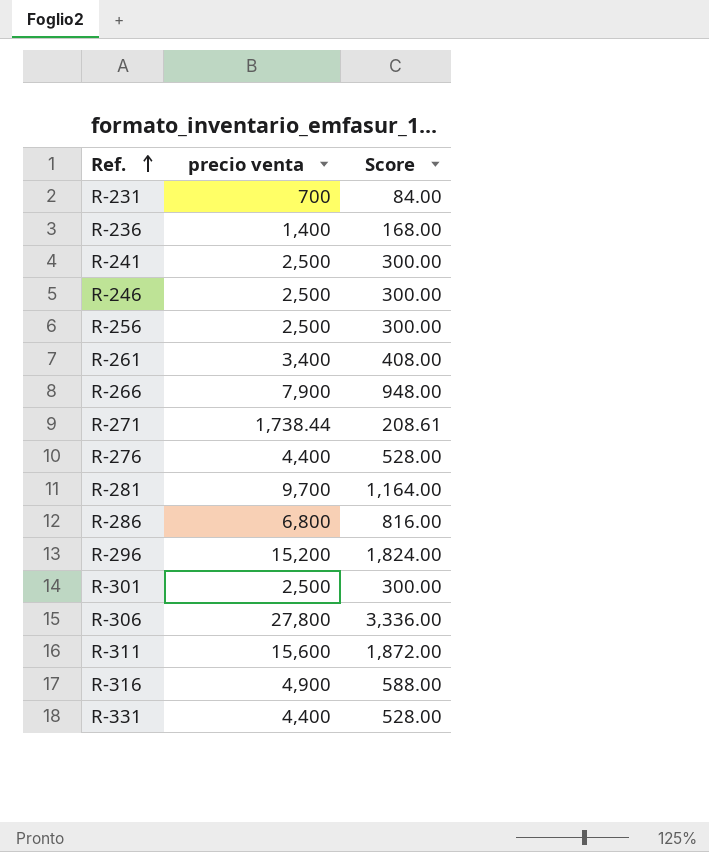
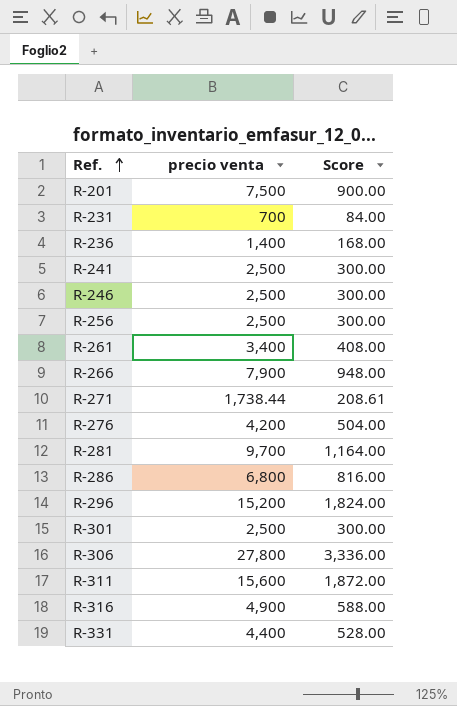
row R-201: none -> 7,500 | 900.00
R-276 | precio venta: 4,400 -> 4,200
R-276 | Score: 528.00 -> 504.00

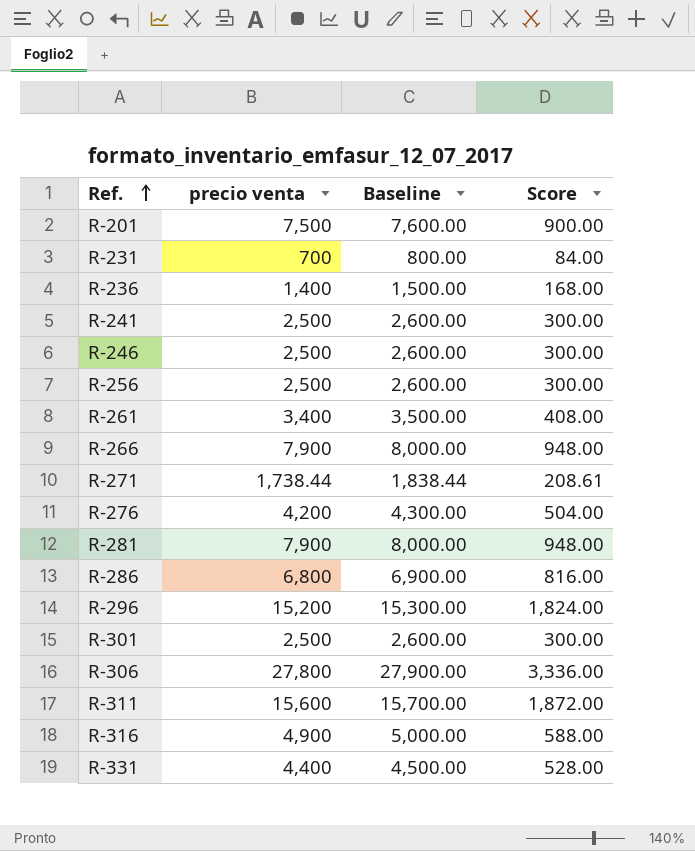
column Baseline | formula: none -> [precio venta] + 100
R-281 | precio venta: 9,700 -> 7,900
R-281 | Score: 1,164.00 -> 948.00

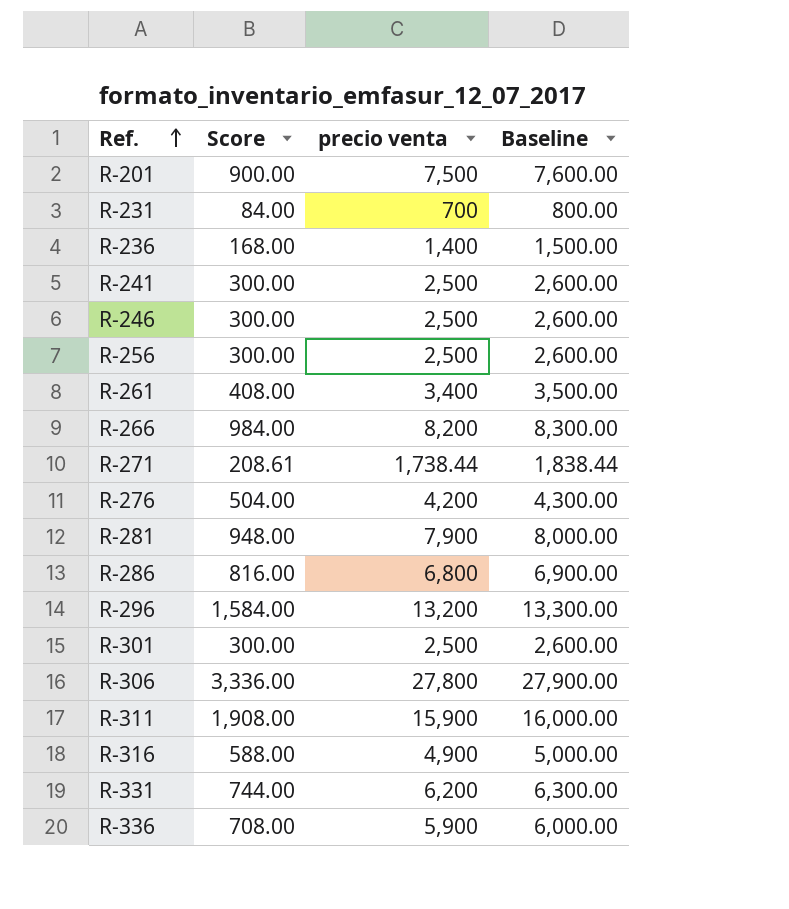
column Score | position: 4 -> 2
R-266 | Score: 948.00 -> 984.00
R-266 | precio venta: 7,900 -> 8,200
R-266 | Baseline: 8,000.00 -> 8,300.00
R-296 | Score: 1,824.00 -> 1,584.00
R-296 | precio venta: 15,200 -> 13,200
R-296 | Baseline: 15,300.00 -> 13,300.00
R-311 | Score: 1,872.00 -> 1,908.00
R-311 | precio venta: 15,600 -> 15,900
R-311 | Baseline: 15,700.00 -> 16,000.00
R-331 | Score: 528.00 -> 744.00
R-331 | precio venta: 4,400 -> 6,200
R-331 | Baseline: 4,500.00 -> 6,300.00
row R-336: none -> 708.00 | 5,900 | 6,000.00

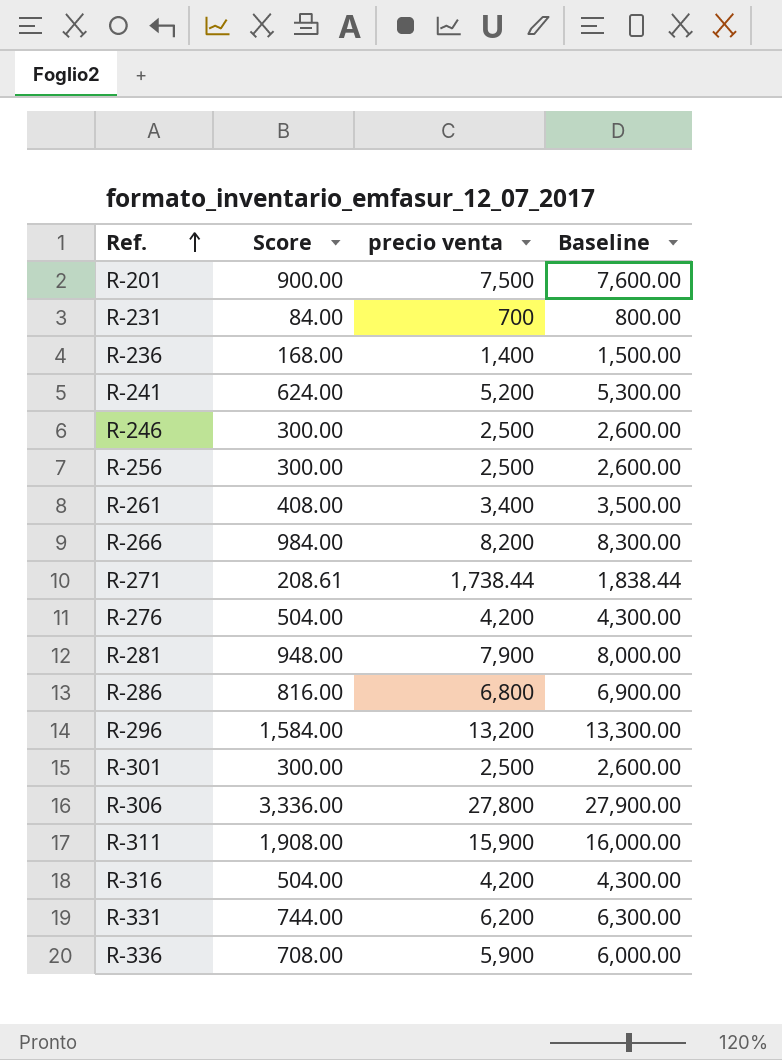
R-241 | Score: 300.00 -> 624.00
R-241 | precio venta: 2,500 -> 5,200
R-241 | Baseline: 2,600.00 -> 5,300.00
R-316 | Score: 588.00 -> 504.00
R-316 | precio venta: 4,900 -> 4,200
R-316 | Baseline: 5,000.00 -> 4,300.00

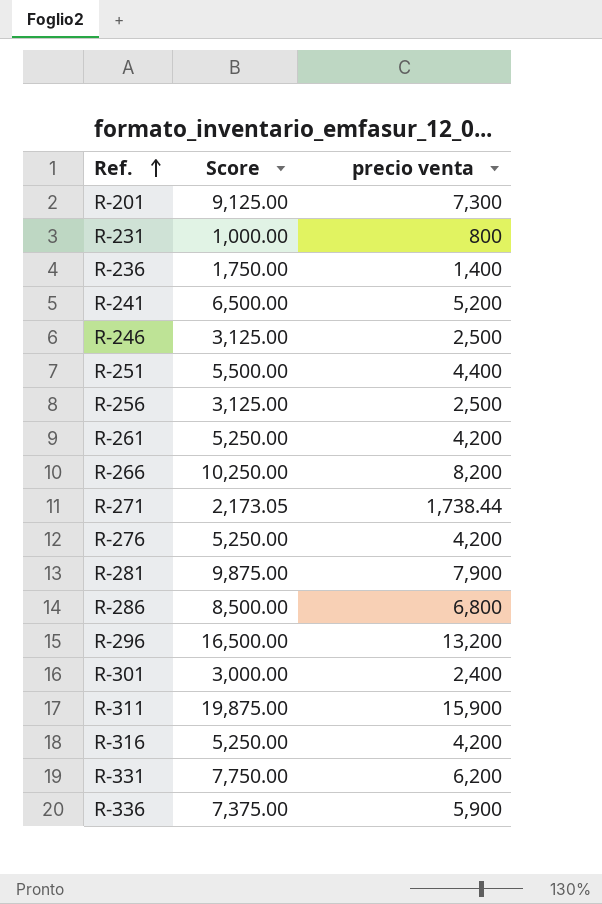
column Baseline | formula: [precio venta] + 100 -> none
column Score | formula: [precio venta] * 0.12 -> [precio venta] * 1.25
row R-306: 3,336.00 | 27,800 | 27,900.00 -> none
R-201 | precio venta: 7,500 -> 7,300
R-231 | precio venta: 700 -> 800
row R-251: none -> 5,500.00 | 4,400
R-261 | precio venta: 3,400 -> 4,200
R-301 | precio venta: 2,500 -> 2,400

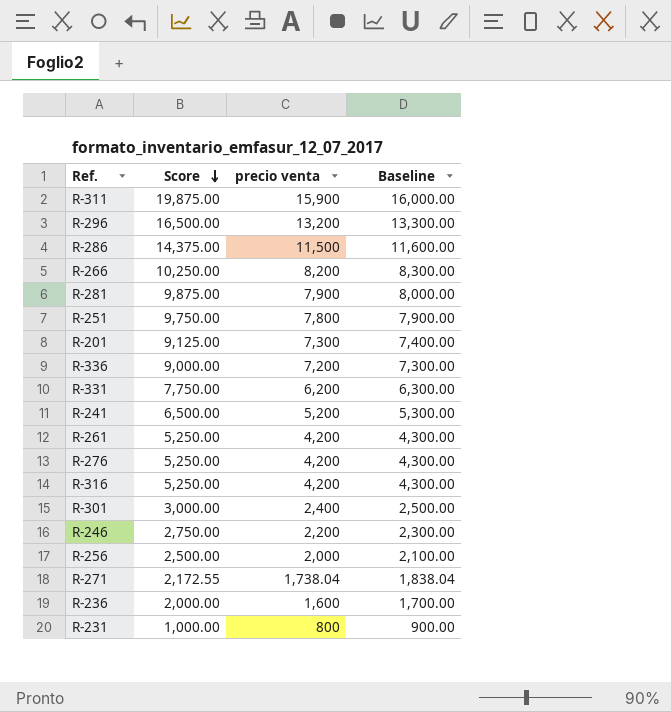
row order: Ref. ascending -> Score descending
column Baseline | formula: none -> [precio venta] + 100
R-286 | Score: 8,500.00 -> 14,375.00
R-286 | precio venta: 6,800 -> 11,500
R-251 | Score: 5,500.00 -> 9,750.00
R-251 | precio venta: 4,400 -> 7,800
R-336 | Score: 7,375.00 -> 9,000.00
R-336 | precio venta: 5,900 -> 7,200
R-246 | Score: 3,125.00 -> 2,750.00
R-246 | precio venta: 2,500 -> 2,200
R-256 | Score: 3,125.00 -> 2,500.00
R-256 | precio venta: 2,500 -> 2,000
R-271 | Score: 2,173.05 -> 2,172.55
R-271 | precio venta: 1,738.44 -> 1,738.04
R-236 | Score: 1,750.00 -> 2,000.00
R-236 | precio venta: 1,400 -> 1,600

